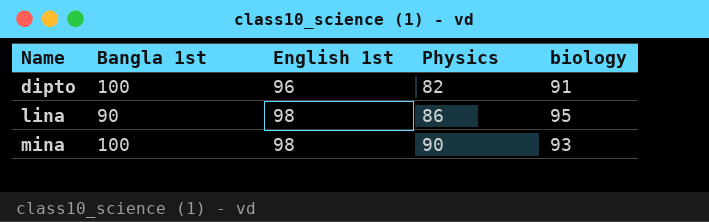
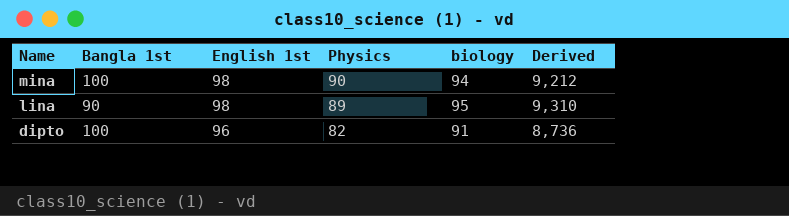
row order: Name ascending -> Name descending
column Derived | formula: none -> [English 1st] * [biology]
mina | biology: 93 -> 94
lina | Physics: 86 -> 89

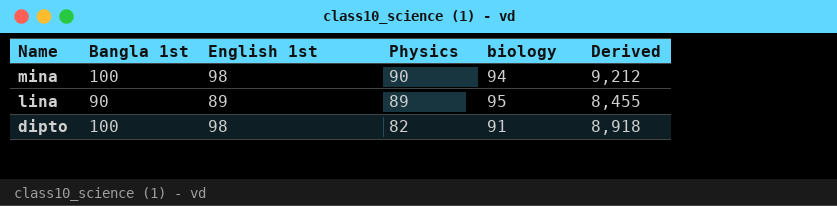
lina | English 1st: 98 -> 89
lina | Derived: 9,310 -> 8,455
dipto | English 1st: 96 -> 98
dipto | Derived: 8,736 -> 8,918

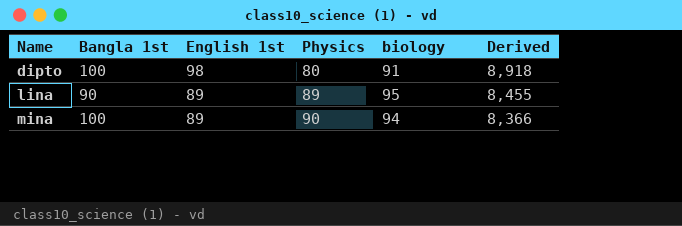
row order: Name descending -> Name ascending
dipto | Physics: 82 -> 80
mina | English 1st: 98 -> 89
mina | Derived: 9,212 -> 8,366

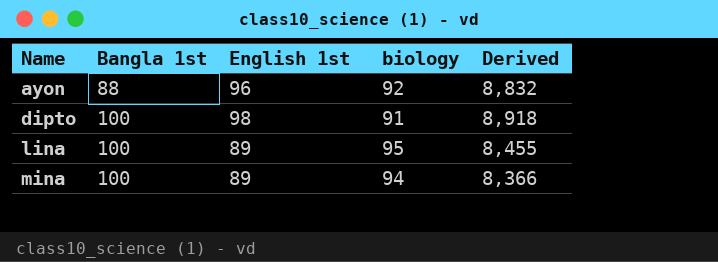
column Physics | position: 4 -> none
row ayon: none -> 88 | 96 | 92 | 8,832
lina | Bangla 1st: 90 -> 100

